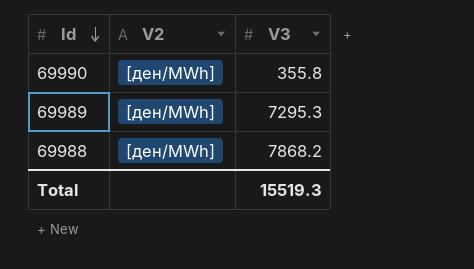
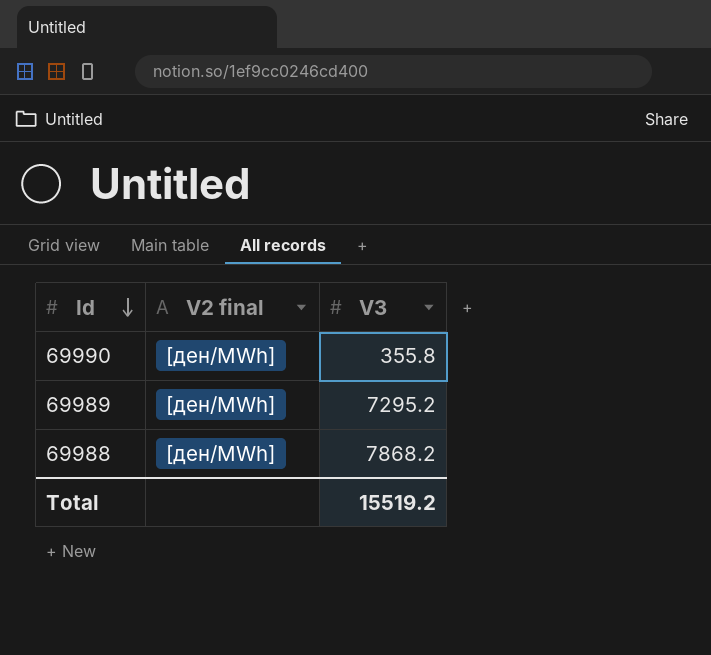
column name: V2 -> V2 final
69989 | V3: 7295.3 -> 7295.2
Total | V3: 15519.3 -> 15519.2

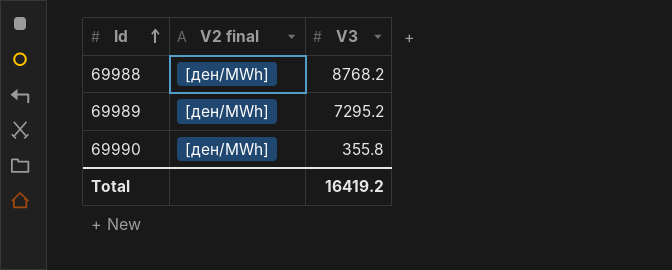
row order: Id descending -> Id ascending
69988 | V3: 7868.2 -> 8768.2
Total | V3: 15519.2 -> 16419.2

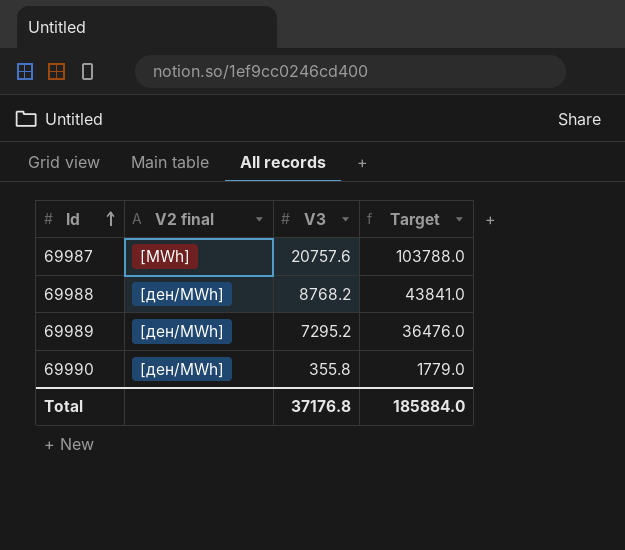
column Target | formula: none -> [V3] * 5
row 69987: none -> [MWh] | 20757.6 | 103788.0
Total | V3: 16419.2 -> 37176.8

